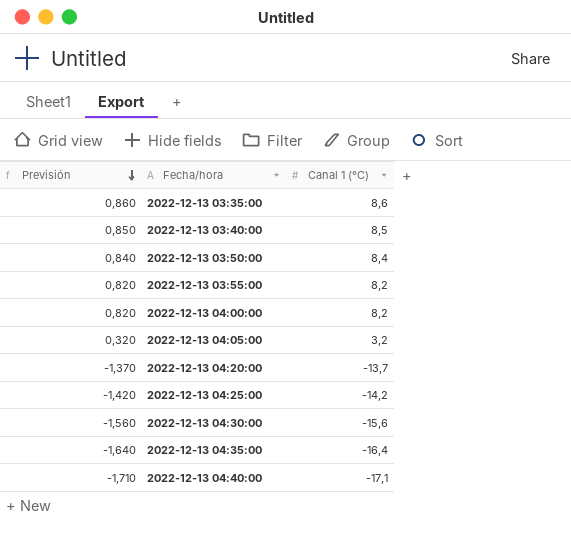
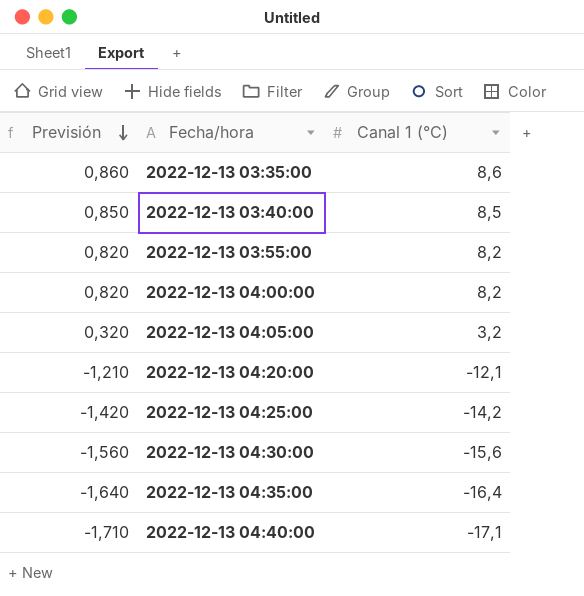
row 2022-12-13 03:50:00: 0,840 | 8,4 -> none
2022-12-13 04:20:00 | Previsión: -1,370 -> -1,210
2022-12-13 04:20:00 | Canal 1 (°C): -13,7 -> -12,1

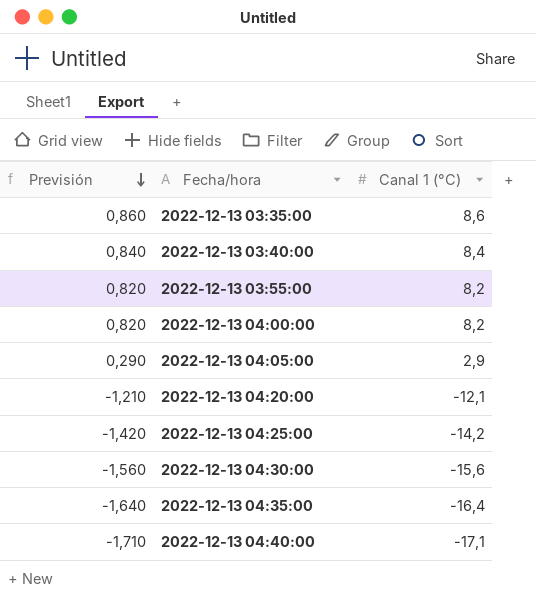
2022-12-13 03:40:00 | Previsión: 0,850 -> 0,840
2022-12-13 03:40:00 | Canal 1 (°C): 8,5 -> 8,4
2022-12-13 04:05:00 | Previsión: 0,320 -> 0,290
2022-12-13 04:05:00 | Canal 1 (°C): 3,2 -> 2,9

